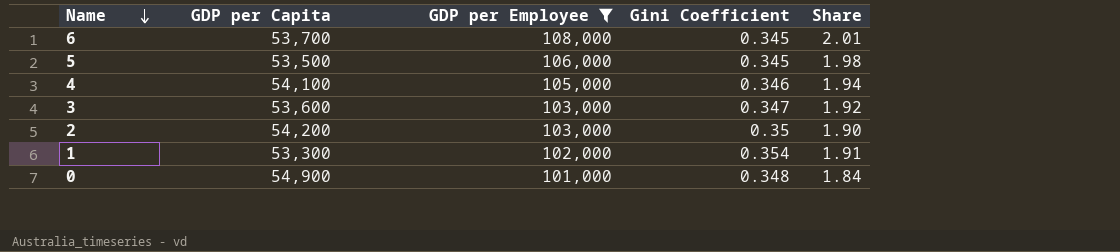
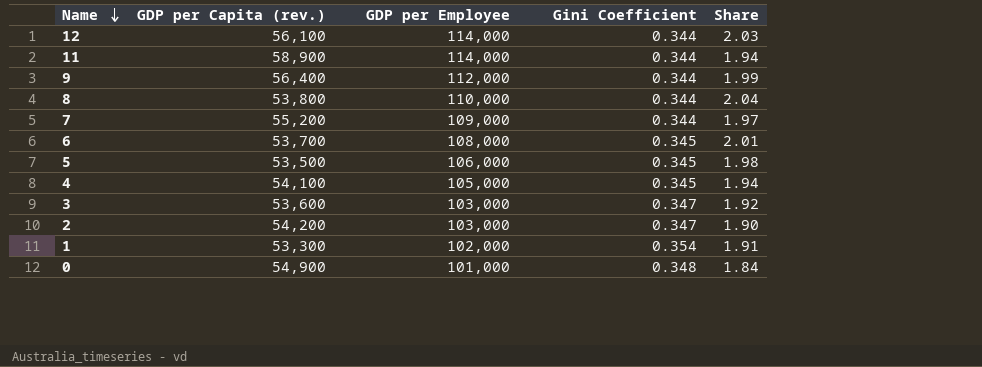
filter: GDP per Employee <= 108,000 -> none
column name: GDP per Capita -> GDP per Capita (rev.)
4 | Gini Coefficient: 0.346 -> 0.345
2 | Gini Coefficient: 0.35 -> 0.347

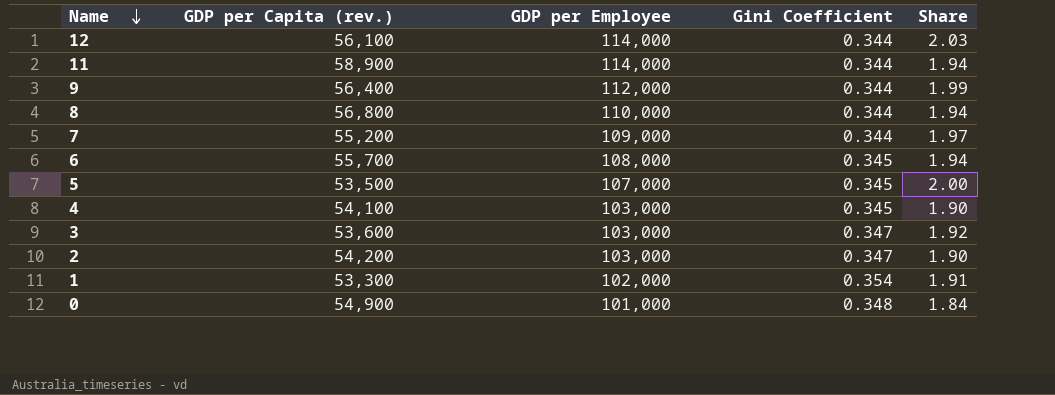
8 | GDP per Capita (rev.): 53,800 -> 56,800
8 | Share: 2.04 -> 1.94
6 | GDP per Capita (rev.): 53,700 -> 55,700
6 | Share: 2.01 -> 1.94
5 | GDP per Employee: 106,000 -> 107,000
5 | Share: 1.98 -> 2.00
4 | GDP per Employee: 105,000 -> 103,000
4 | Share: 1.94 -> 1.90

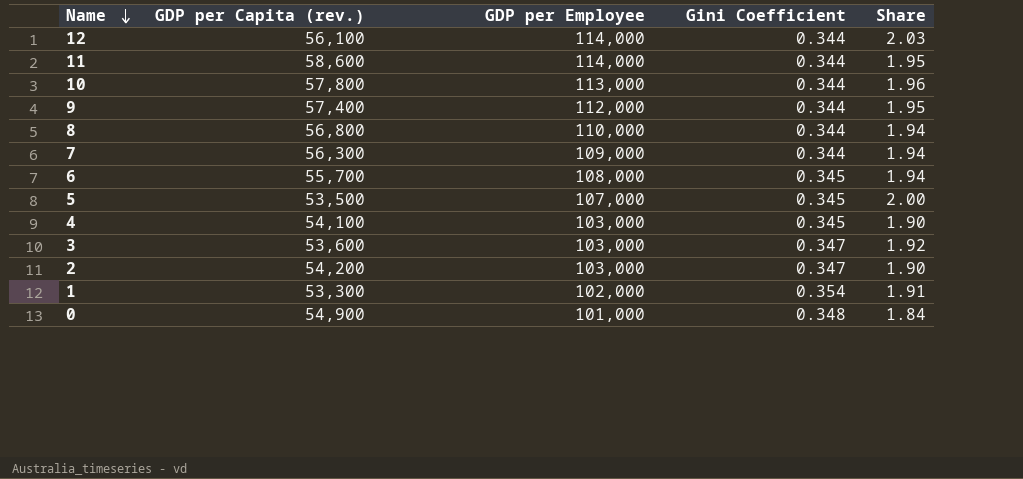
11 | GDP per Capita (rev.): 58,900 -> 58,600
11 | Share: 1.94 -> 1.95
row 10: none -> 57,800 | 113,000 | 0.344 | 1.96
9 | GDP per Capita (rev.): 56,400 -> 57,400
9 | Share: 1.99 -> 1.95
7 | GDP per Capita (rev.): 55,200 -> 56,300
7 | Share: 1.97 -> 1.94

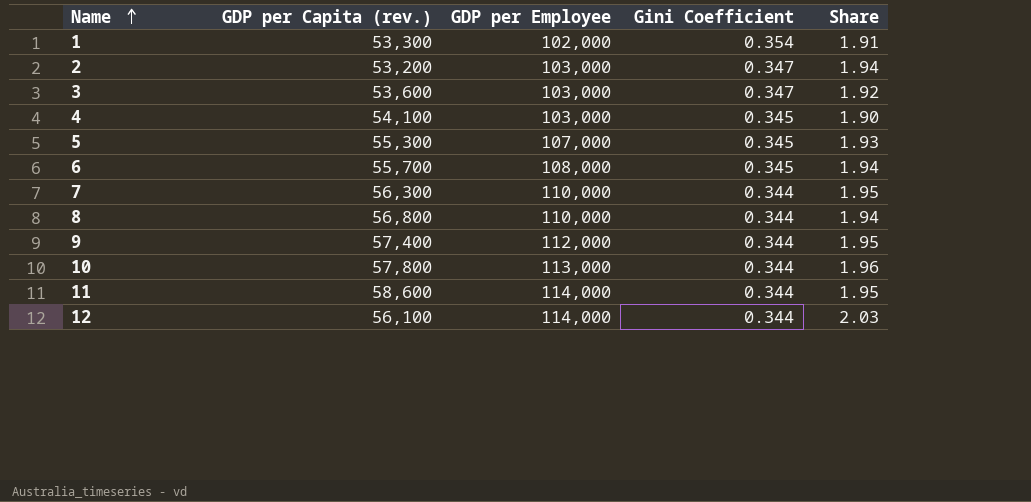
row order: Name descending -> Name ascending
row 0: 54,900 | 101,000 | 0.348 | 1.84 -> none
2 | GDP per Capita (rev.): 54,200 -> 53,200
2 | Share: 1.90 -> 1.94
5 | GDP per Capita (rev.): 53,500 -> 55,300
5 | Share: 2.00 -> 1.93
7 | GDP per Employee: 109,000 -> 110,000
7 | Share: 1.94 -> 1.95

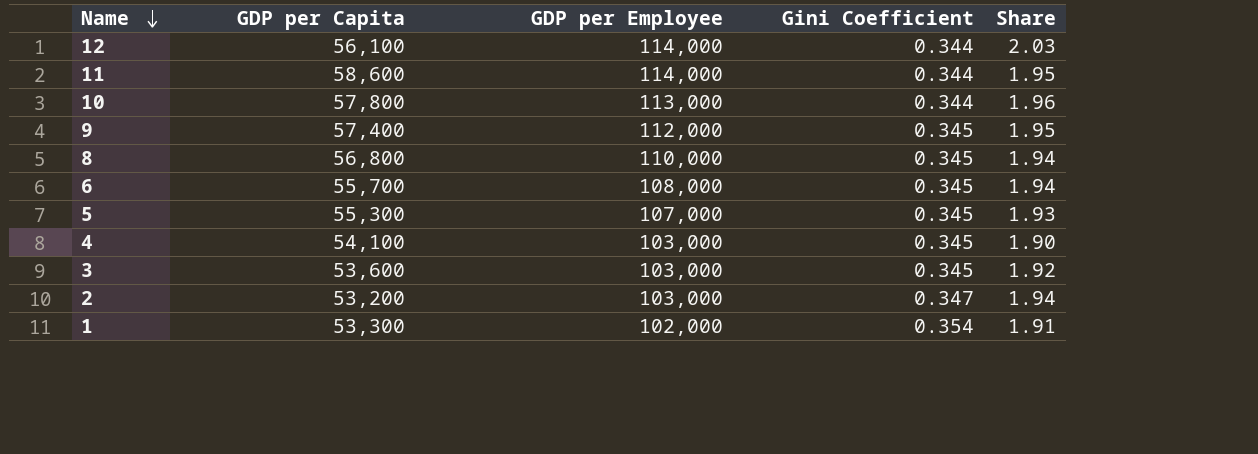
row order: Name ascending -> Name descending
column name: GDP per Capita (rev.) -> GDP per Capita
row 7: 56,300 | 110,000 | 0.344 | 1.95 -> none
9 | Gini Coefficient: 0.344 -> 0.345
8 | Gini Coefficient: 0.344 -> 0.345
3 | Gini Coefficient: 0.347 -> 0.345

